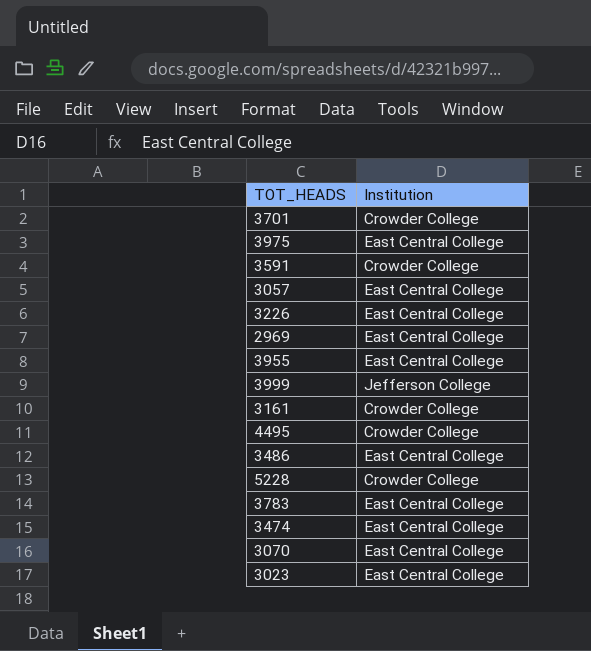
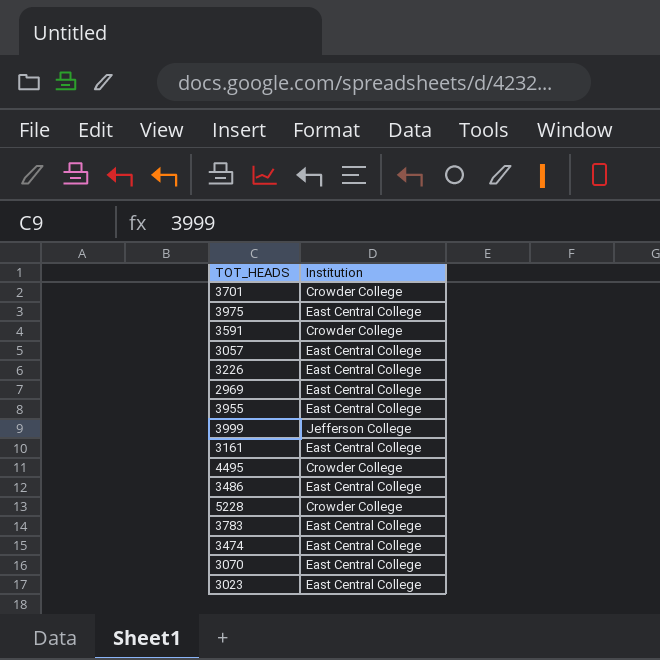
3161 | Institution: Crowder College -> East Central College

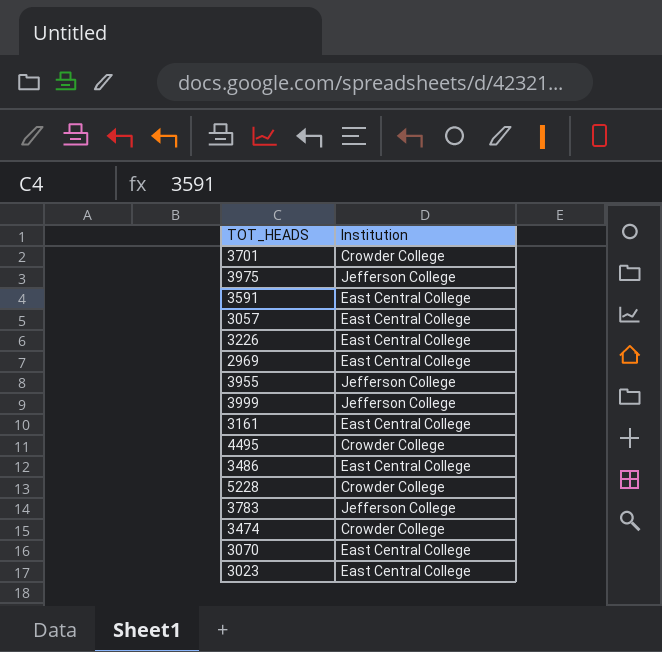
3975 | Institution: East Central College -> Jefferson College
3591 | Institution: Crowder College -> East Central College
3955 | Institution: East Central College -> Jefferson College
3783 | Institution: East Central College -> Jefferson College
3474 | Institution: East Central College -> Crowder College

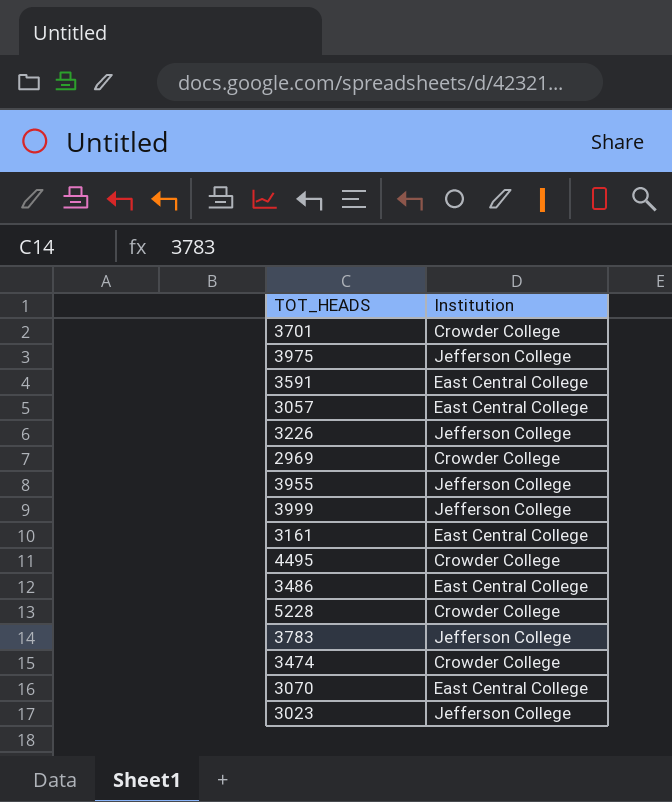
3226 | Institution: East Central College -> Jefferson College
2969 | Institution: East Central College -> Crowder College
3023 | Institution: East Central College -> Jefferson College

